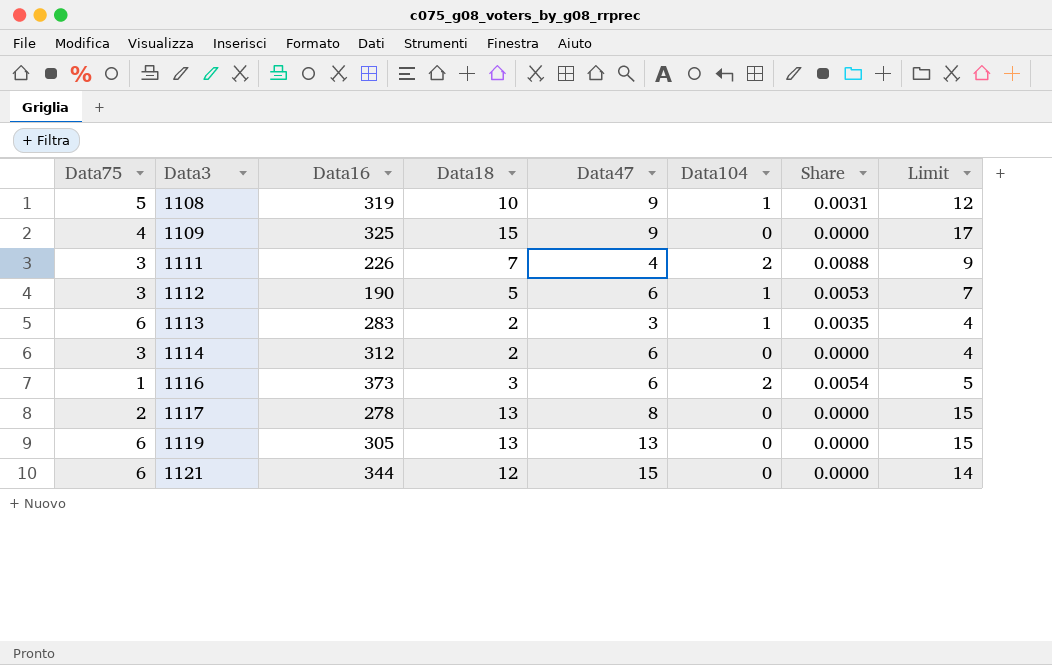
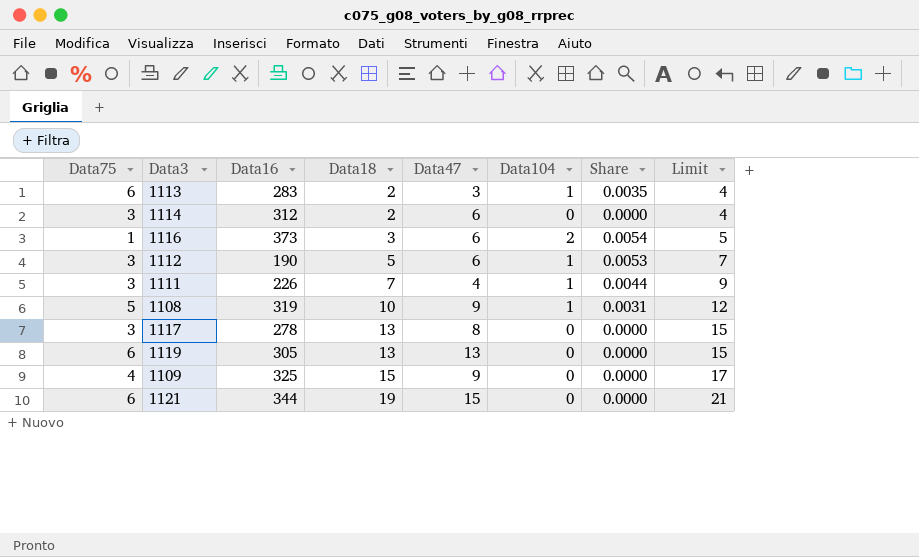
row order: Data3 ascending -> Data18 ascending
1111 | Data104: 2 -> 1
1111 | Share: 0.0088 -> 0.0044
1117 | Data75: 2 -> 3
1121 | Data18: 12 -> 19
1121 | Limit: 14 -> 21

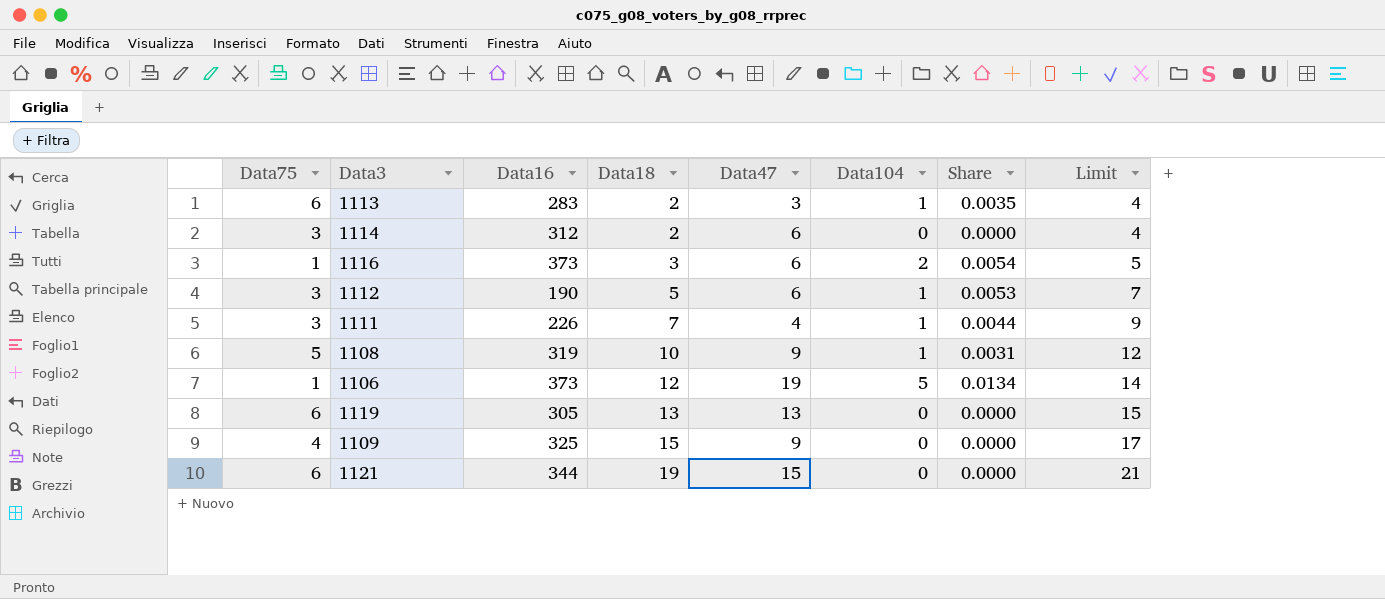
row 1117: 3 | 278 | 13 | 8 | 0 | 0.0000 | 15 -> none
row 1106: none -> 1 | 373 | 12 | 19 | 5 | 0.0134 | 14

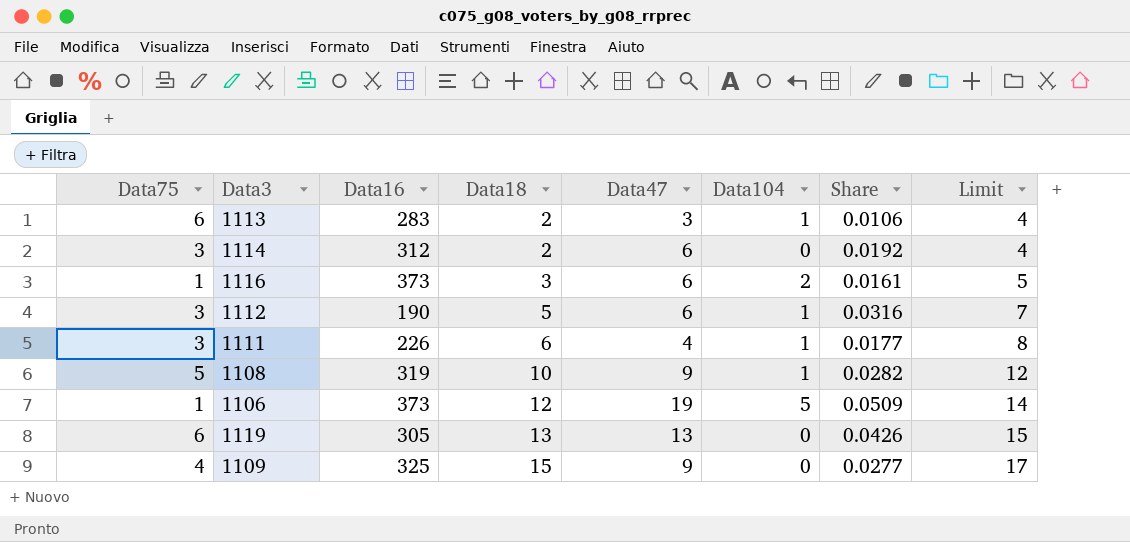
column Share | formula: [Data104] / [Data16] -> [Data47] / [Data16]
row 1121: 6 | 344 | 19 | 15 | 0 | 0.0000 | 21 -> none
1111 | Data18: 7 -> 6
1111 | Limit: 9 -> 8

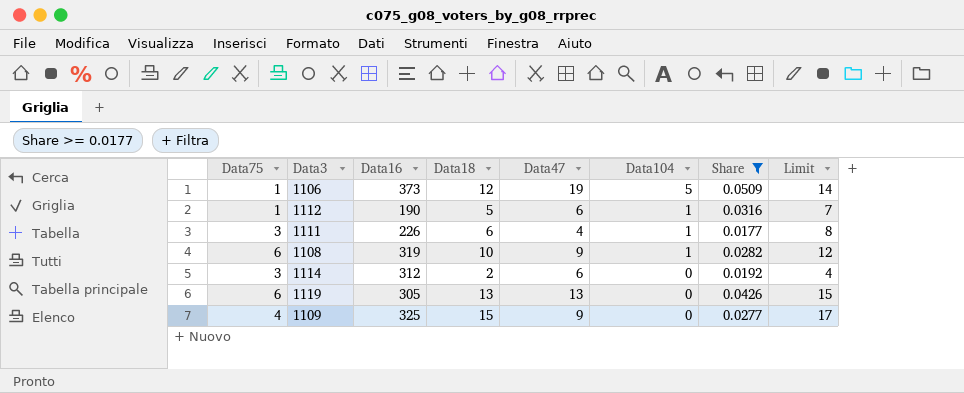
filter: none -> Share >= 0.0177
row order: Data18 ascending -> Data104 descending
1112 | Data75: 3 -> 1
1108 | Data75: 5 -> 6

